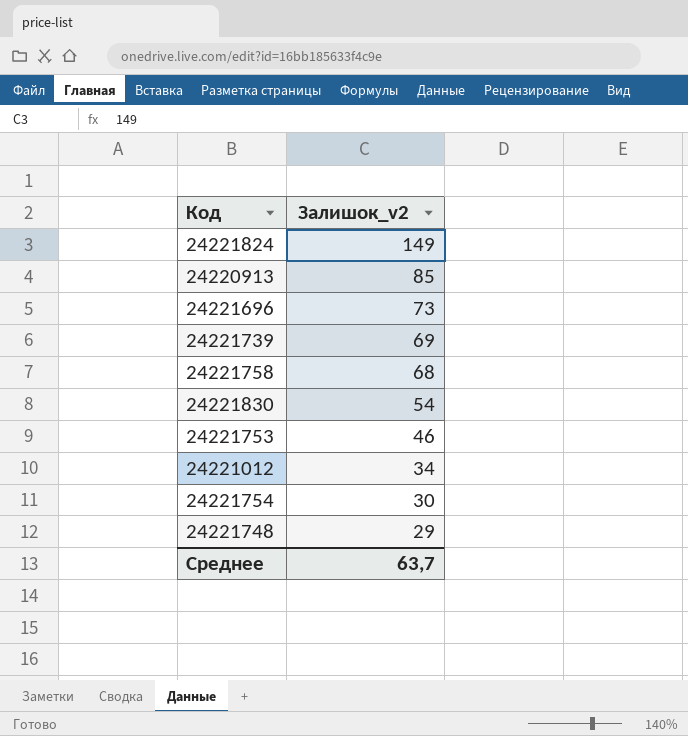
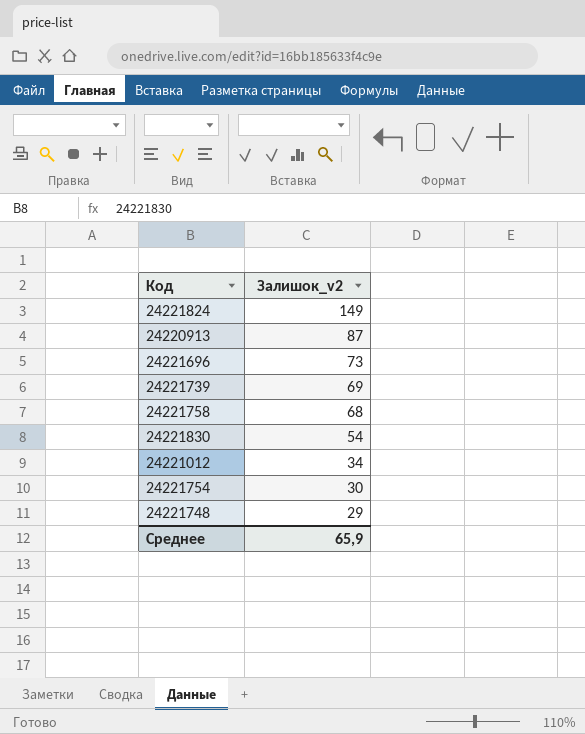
row 24221753: 46 -> none
24220913 | Залишок_v2: 85 -> 87
Среднее | Залишок_v2: 63,7 -> 65,9

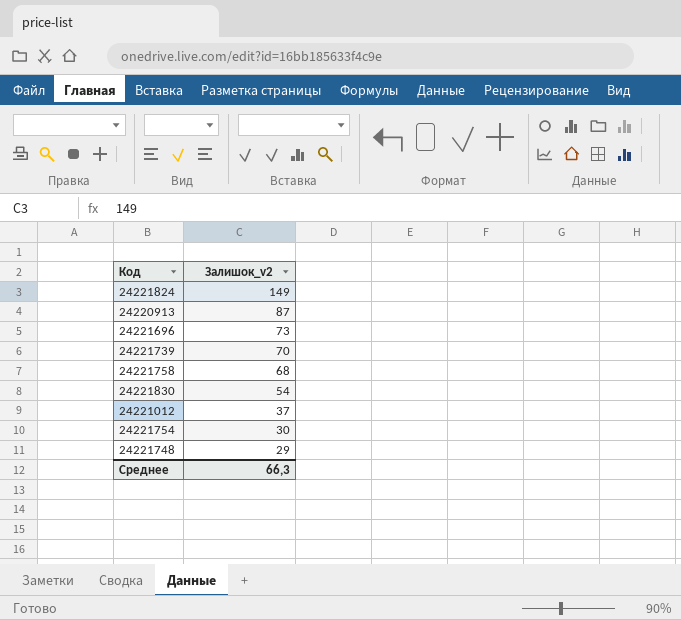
24221739 | Залишок_v2: 69 -> 70
24221012 | Залишок_v2: 34 -> 37
Среднее | Залишок_v2: 65,9 -> 66,3

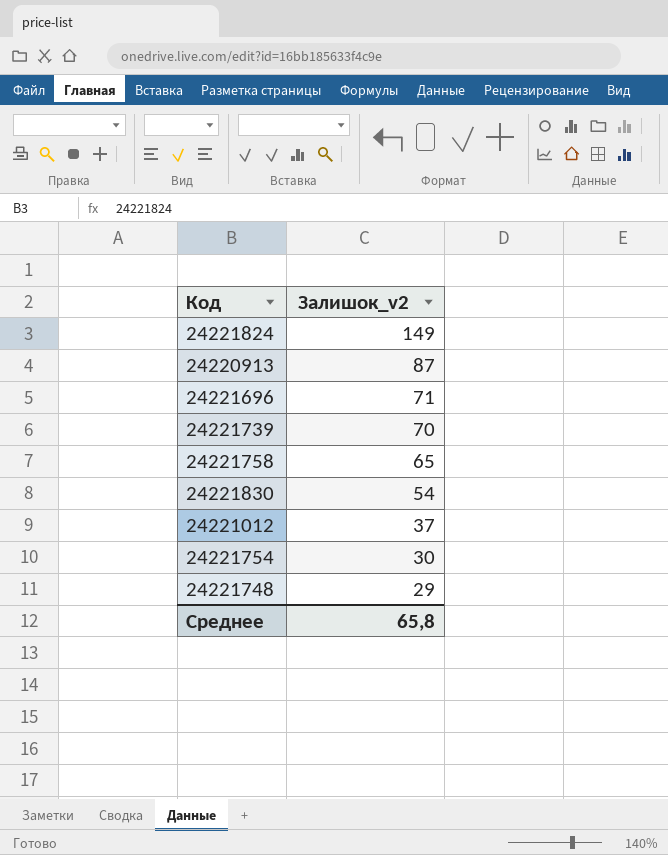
24221696 | Залишок_v2: 73 -> 71
24221758 | Залишок_v2: 68 -> 65
Среднее | Залишок_v2: 66,3 -> 65,8

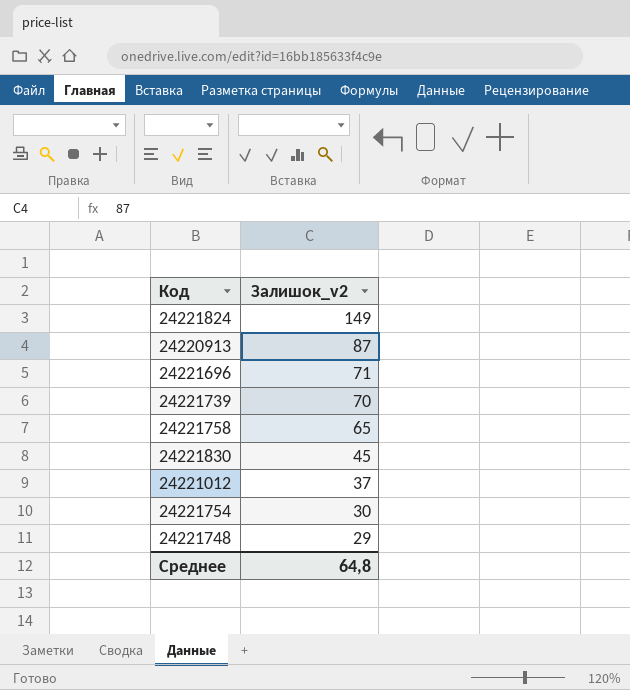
24221830 | Залишок_v2: 54 -> 45
Среднее | Залишок_v2: 65,8 -> 64,8

